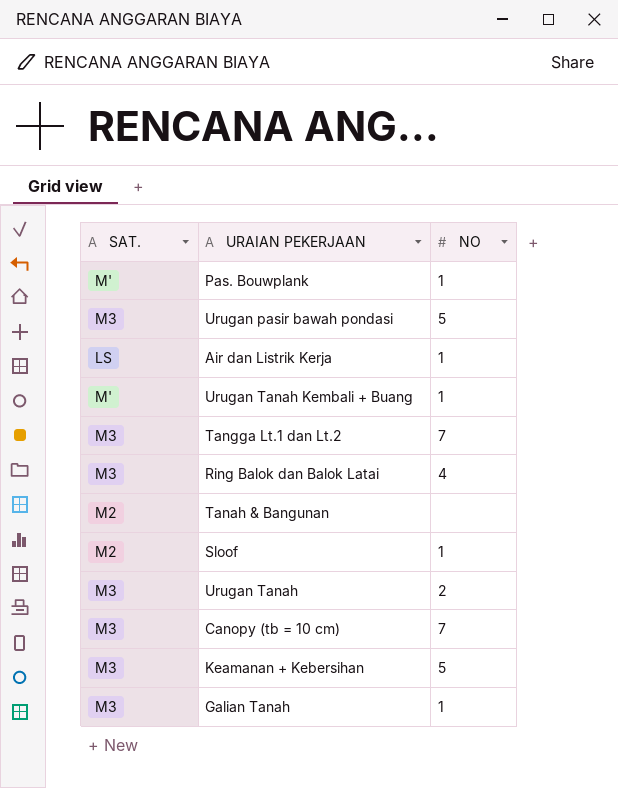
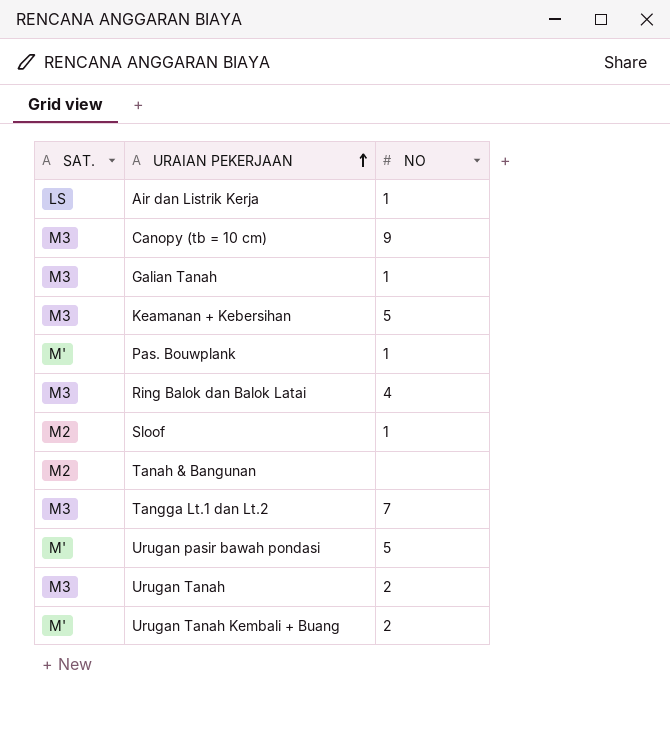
row order: none -> URAIAN PEKERJAAN ascending
Canopy (tb = 10 cm) | NO: 7 -> 9
Urugan pasir bawah pondasi | SAT.: M3 -> M'
Urugan Tanah Kembali + Buang | NO: 1 -> 2

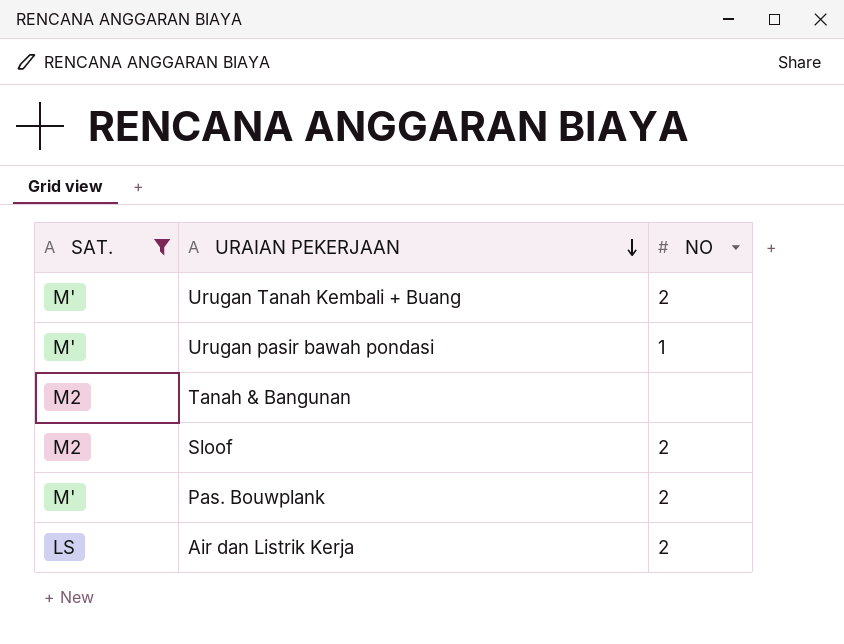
filter: none -> SAT. != M3
row order: URAIAN PEKERJAAN ascending -> URAIAN PEKERJAAN descending
Urugan pasir bawah pondasi | NO: 5 -> 1
Sloof | NO: 1 -> 2
Pas. Bouwplank | NO: 1 -> 2
Air dan Listrik Kerja | NO: 1 -> 2

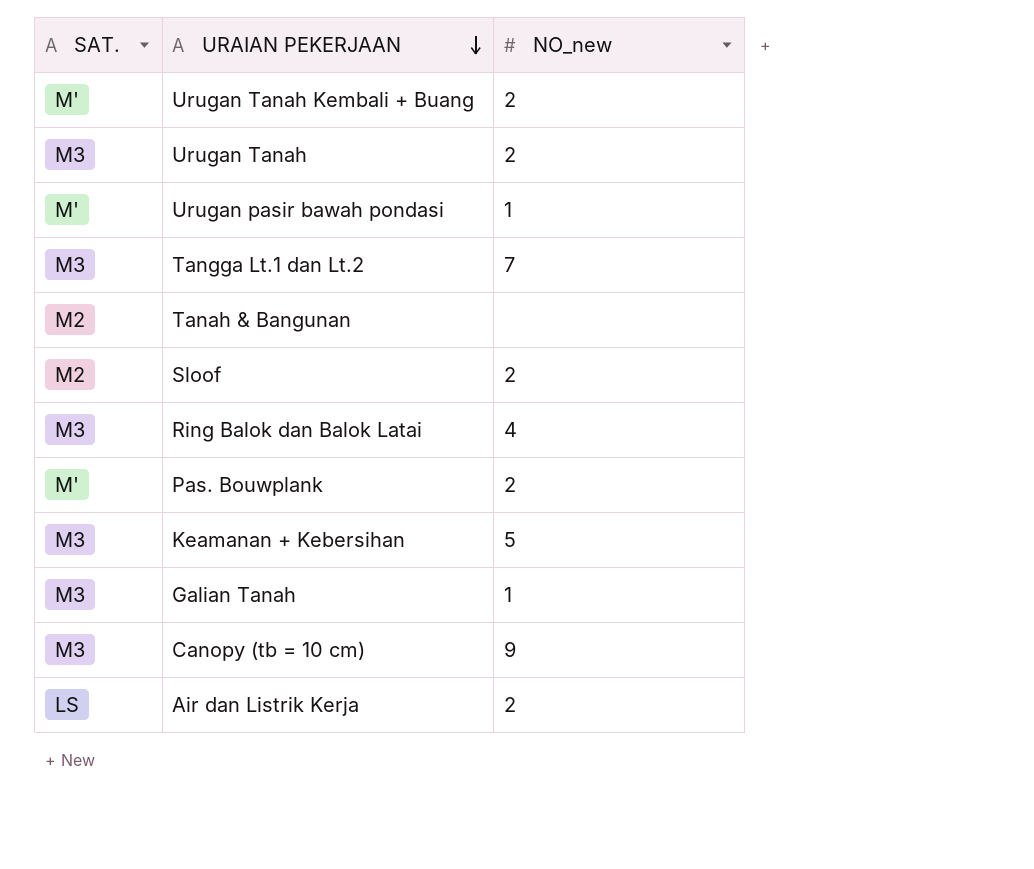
filter: SAT. != M3 -> none
column name: NO -> NO_new

